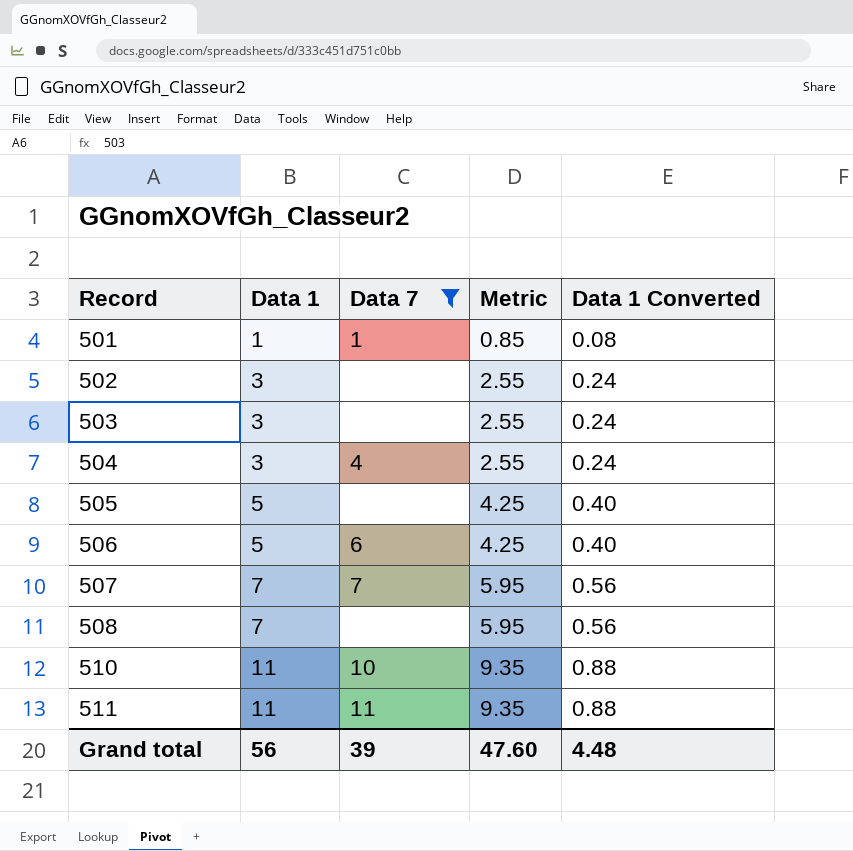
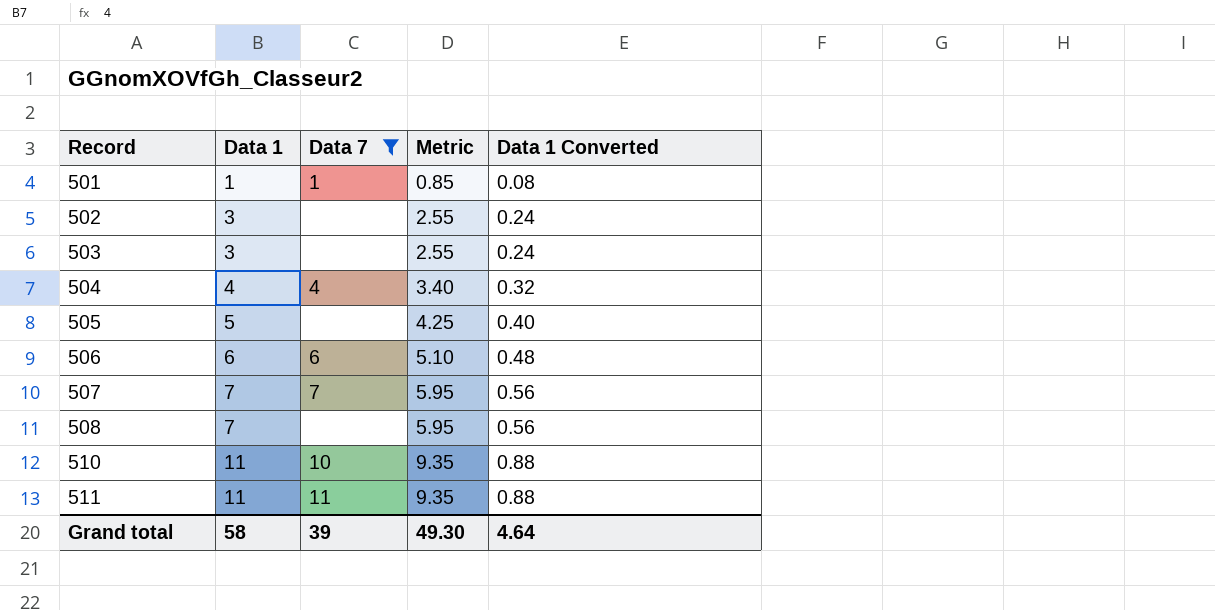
504 | Data 1: 3 -> 4
504 | Metric: 2.55 -> 3.40
504 | Data 1 Converted: 0.24 -> 0.32
506 | Data 1: 5 -> 6
506 | Metric: 4.25 -> 5.10
506 | Data 1 Converted: 0.40 -> 0.48
Grand total | Data 1: 56 -> 58
Grand total | Metric: 47.60 -> 49.30
Grand total | Data 1 Converted: 4.48 -> 4.64

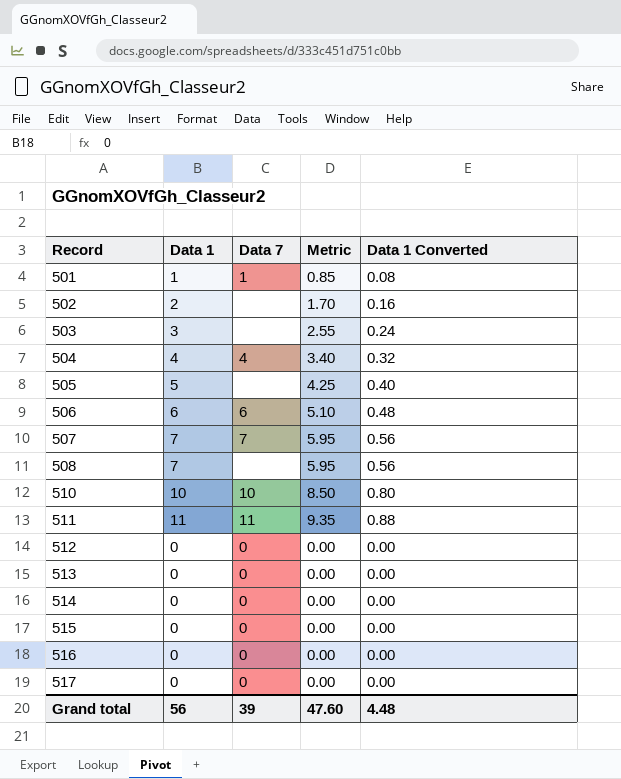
filter: Data 7 != 0 -> none
502 | Data 1: 3 -> 2
502 | Metric: 2.55 -> 1.70
502 | Data 1 Converted: 0.24 -> 0.16
510 | Data 1: 11 -> 10
510 | Metric: 9.35 -> 8.50
510 | Data 1 Converted: 0.88 -> 0.80
Grand total | Data 1: 58 -> 56
Grand total | Metric: 49.30 -> 47.60
Grand total | Data 1 Converted: 4.64 -> 4.48

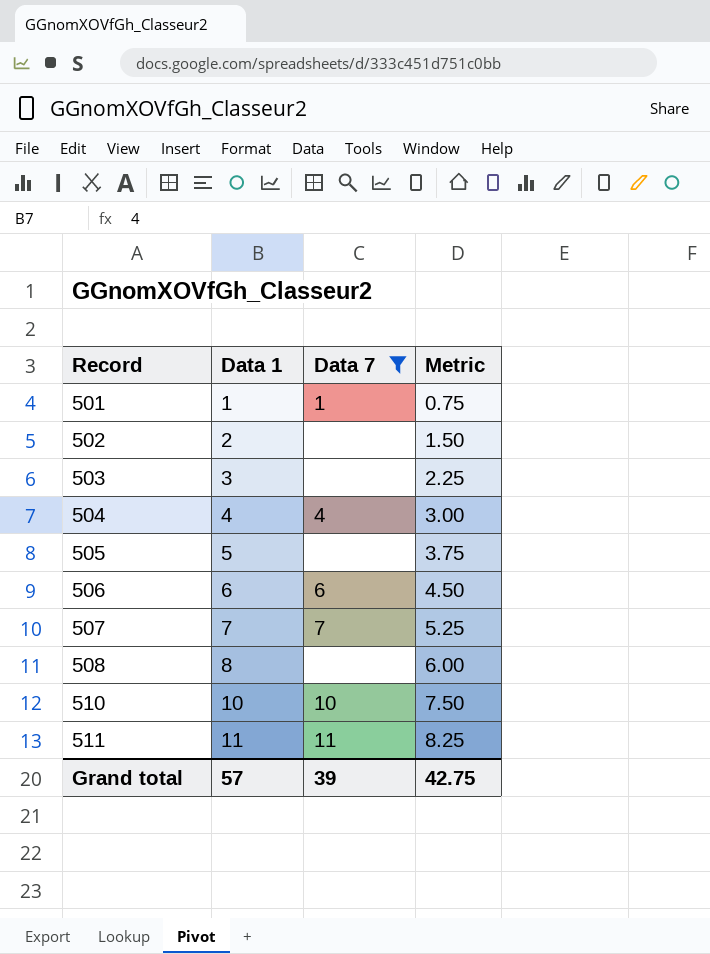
filter: none -> Data 7 != 0
column Data 1 Converted | formula: [Data 1] * 0.08 -> none
column Metric | formula: [Data 1] * 0.85 -> [Data 1] * 0.75
508 | Data 1: 7 -> 8
Grand total | Data 1: 56 -> 57
Grand total | Metric: 47.60 -> 42.75

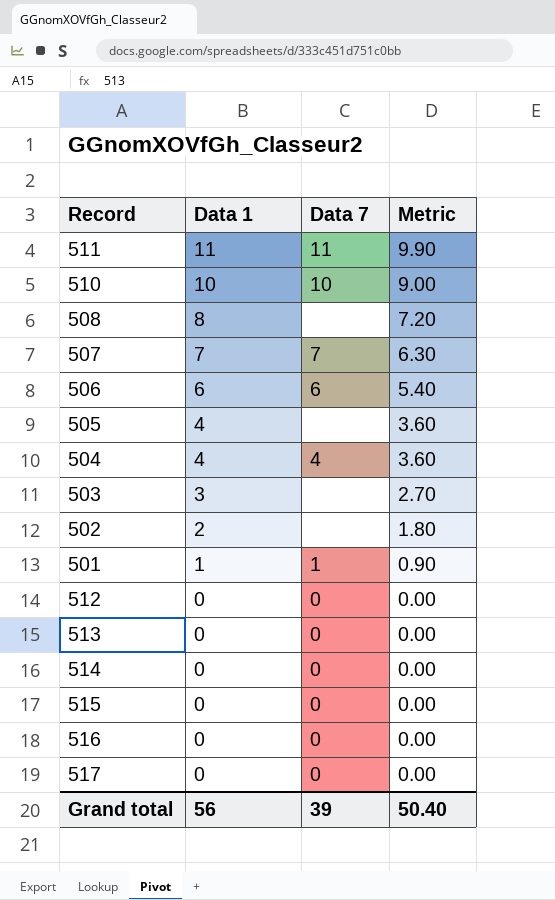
filter: Data 7 != 0 -> none
row order: Record ascending -> Data 1 descending
column Metric | formula: [Data 1] * 0.75 -> [Data 1] * 0.9
505 | Data 1: 5 -> 4
Grand total | Data 1: 57 -> 56
Grand total | Metric: 42.75 -> 50.40

